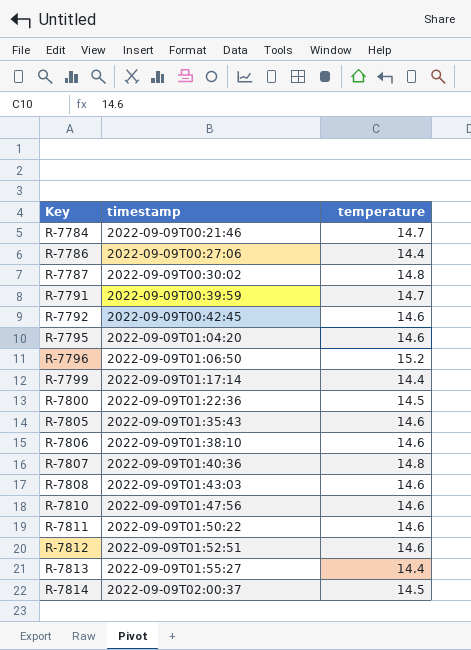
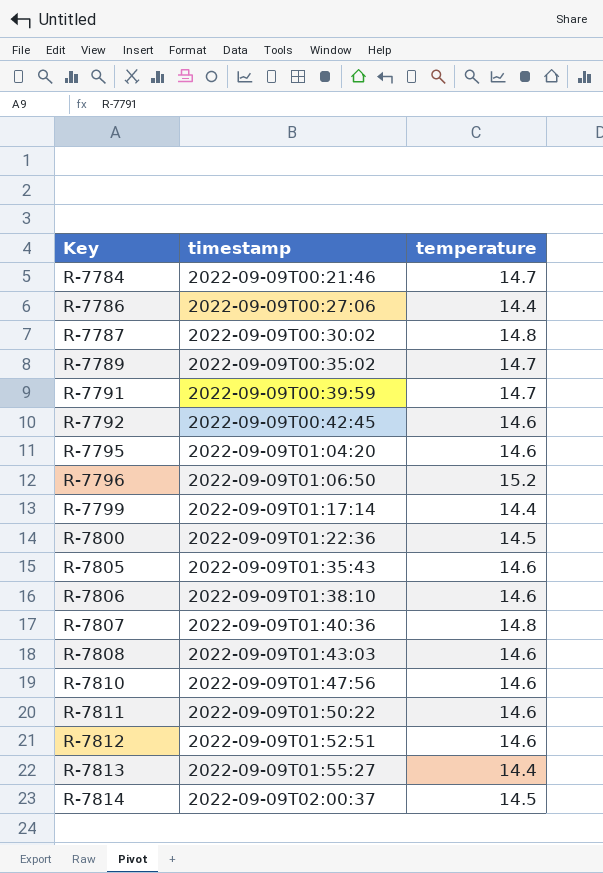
row R-7789: none -> 2022-09-09T00:35:02 | 14.7

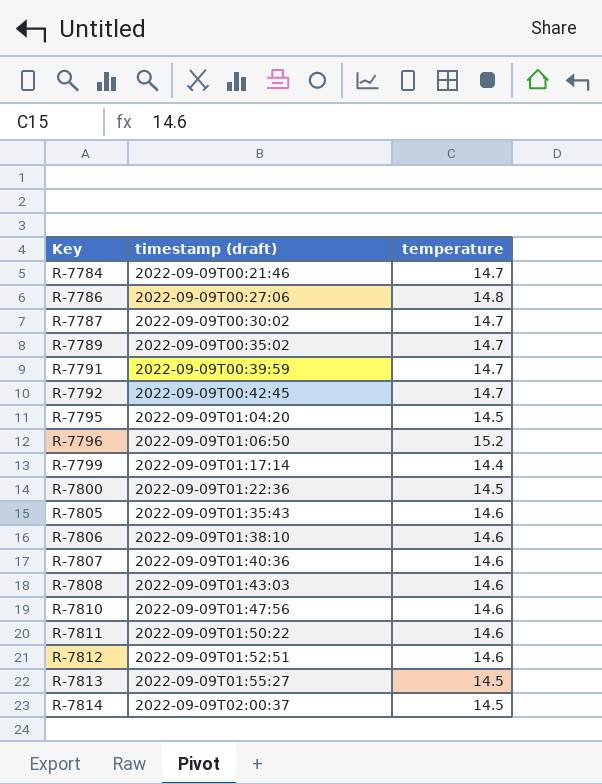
column name: timestamp -> timestamp (draft)
R-7786 | temperature: 14.4 -> 14.8
R-7787 | temperature: 14.8 -> 14.7
R-7792 | temperature: 14.6 -> 14.7
R-7795 | temperature: 14.6 -> 14.5
R-7807 | temperature: 14.8 -> 14.6
R-7813 | temperature: 14.4 -> 14.5

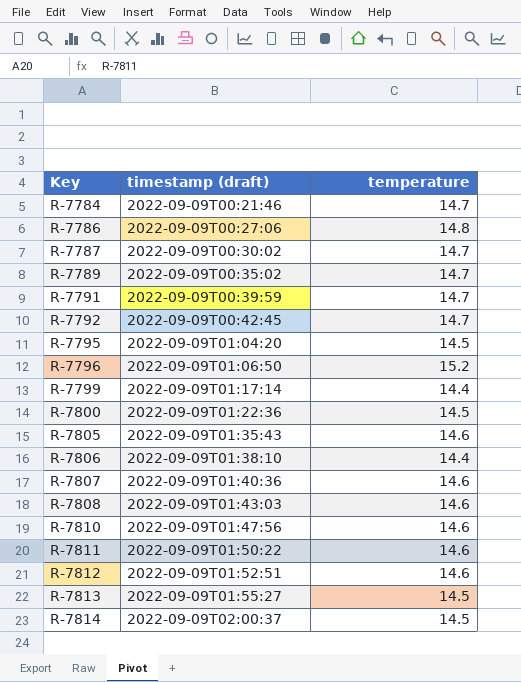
R-7806 | temperature: 14.6 -> 14.4

